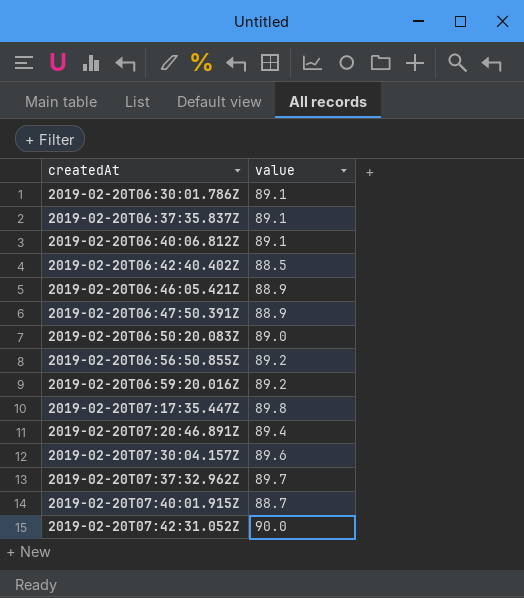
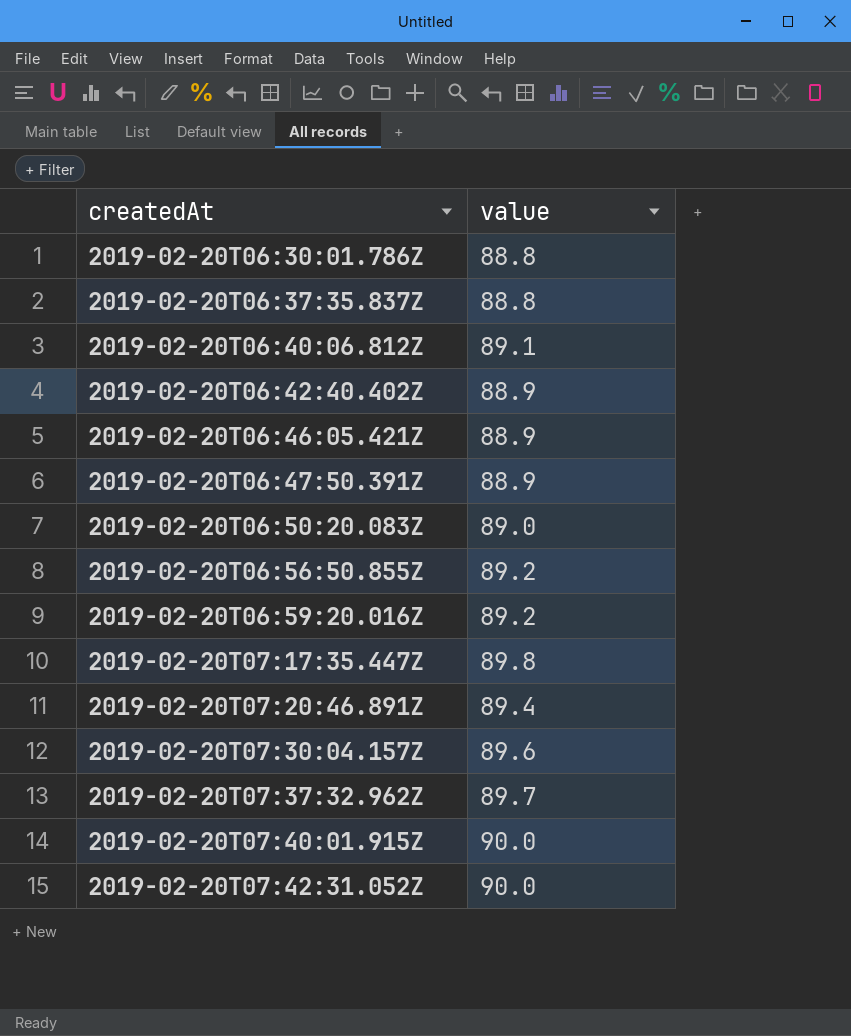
2019-02-20T06:30:01.786Z | value: 89.1 -> 88.8
2019-02-20T06:37:35.837Z | value: 89.1 -> 88.8
2019-02-20T06:42:40.402Z | value: 88.5 -> 88.9
2019-02-20T07:40:01.915Z | value: 88.7 -> 90.0

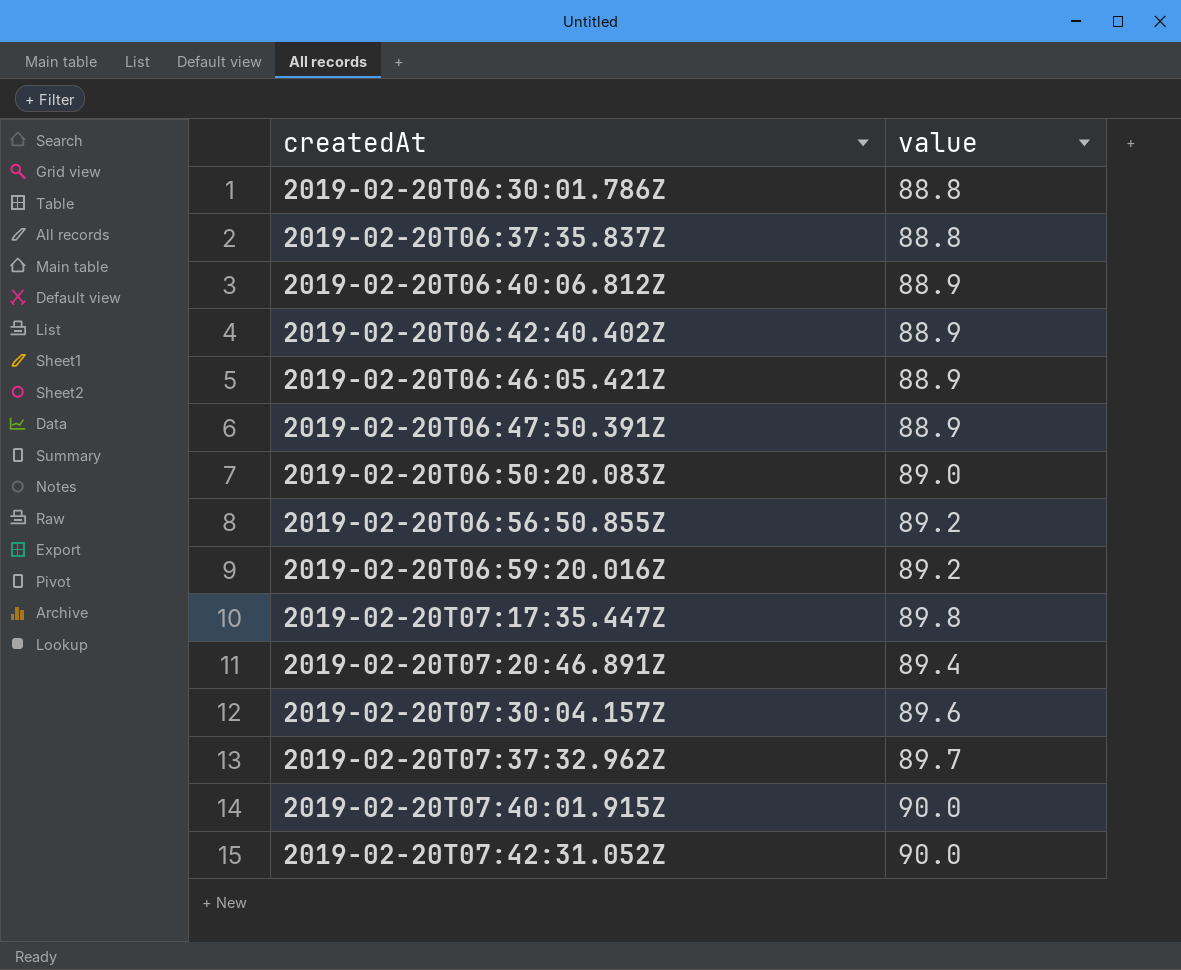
2019-02-20T06:40:06.812Z | value: 89.1 -> 88.9

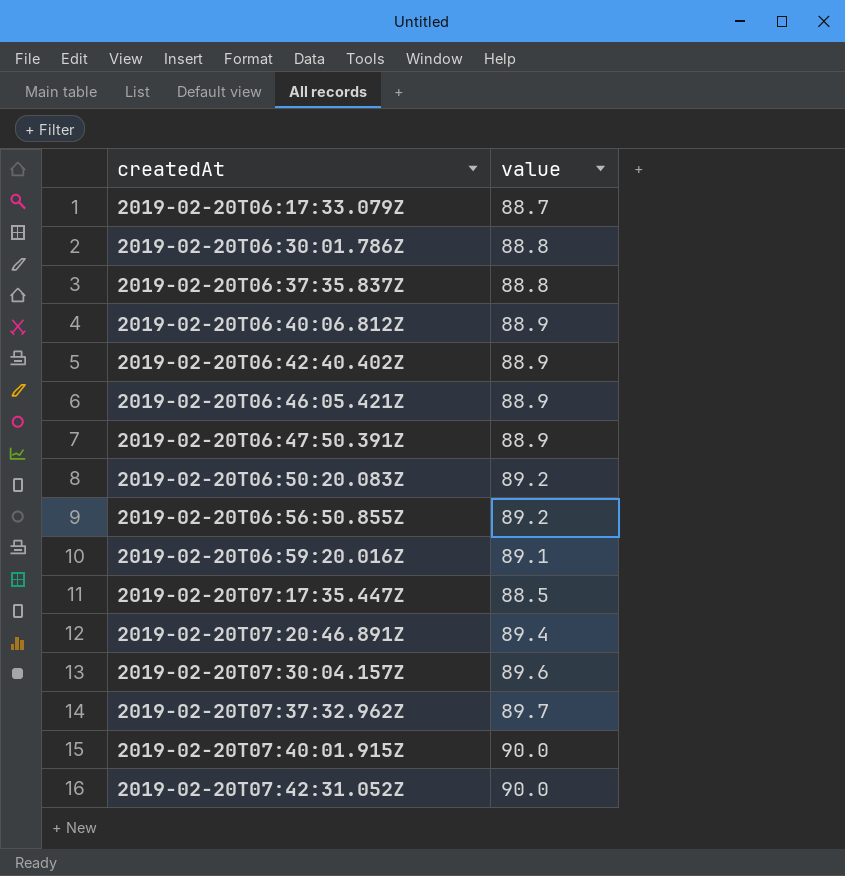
row 2019-02-20T06:17:33.079Z: none -> 88.7
2019-02-20T06:50:20.083Z | value: 89.0 -> 89.2
2019-02-20T06:59:20.016Z | value: 89.2 -> 89.1
2019-02-20T07:17:35.447Z | value: 89.8 -> 88.5

